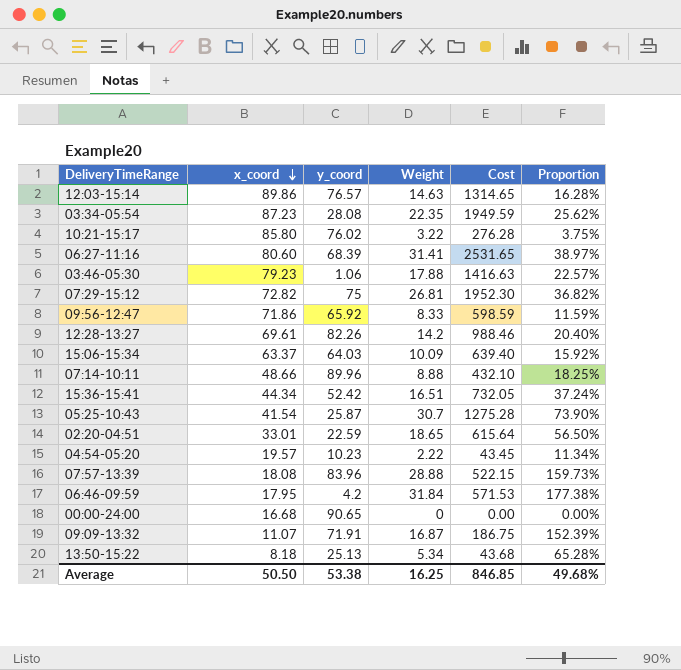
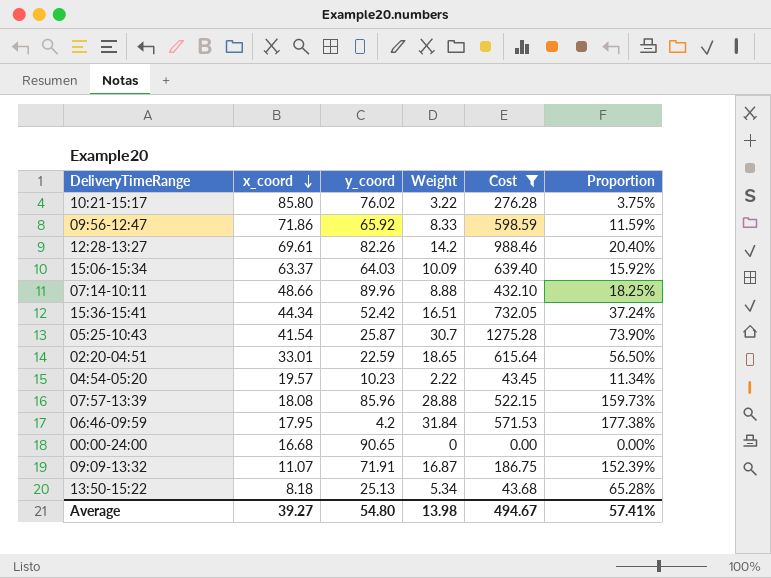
filter: none -> Cost <= 1275.28
07:57-13:39 | y_coord: 83.96 -> 85.96
Average | x_coord: 50.50 -> 39.27
Average | y_coord: 53.38 -> 54.80
Average | Weight: 16.25 -> 13.98
Average | Cost: 846.85 -> 494.67
Average | Proportion: 49.68% -> 57.41%

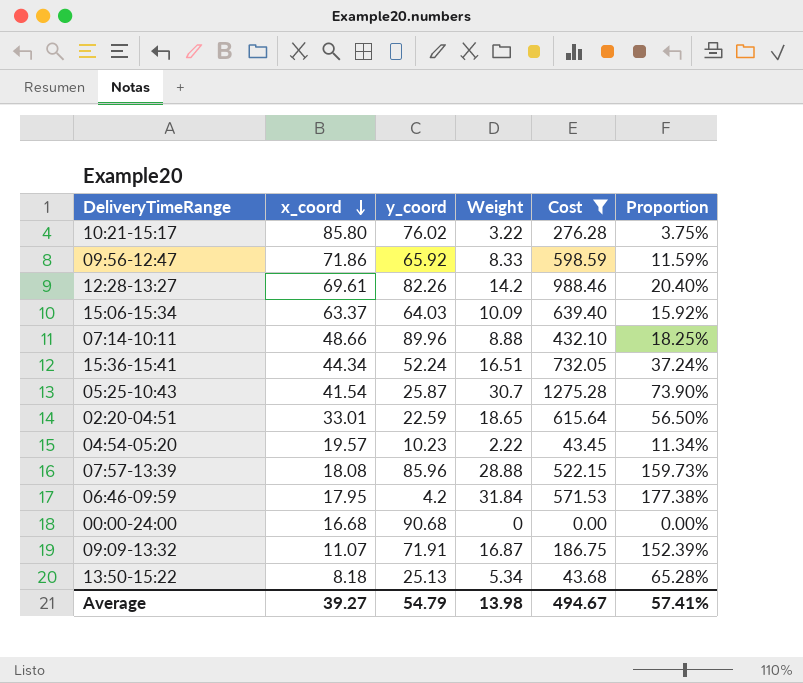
15:36-15:41 | y_coord: 52.42 -> 52.24
00:00-24:00 | y_coord: 90.65 -> 90.68
Average | y_coord: 54.80 -> 54.79

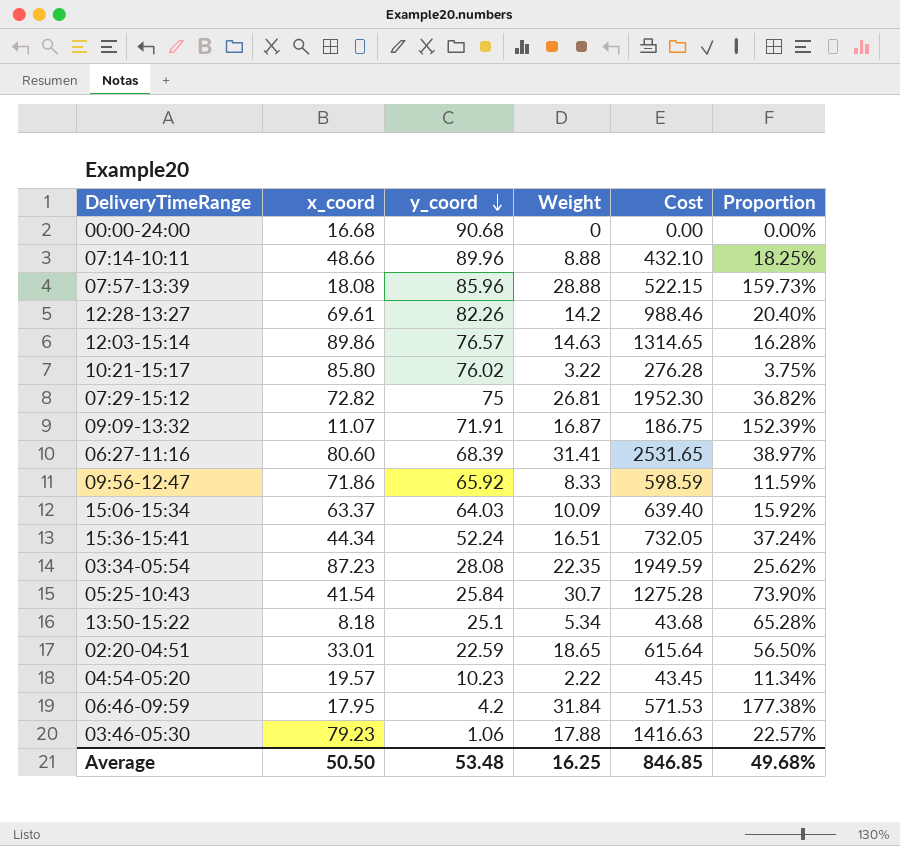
filter: Cost <= 1275.28 -> none
row order: x_coord descending -> y_coord descending
05:25-10:43 | y_coord: 25.87 -> 25.84
13:50-15:22 | y_coord: 25.13 -> 25.1
Average | x_coord: 39.27 -> 50.50
Average | y_coord: 54.79 -> 53.48
Average | Weight: 13.98 -> 16.25
Average | Cost: 494.67 -> 846.85
Average | Proportion: 57.41% -> 49.68%

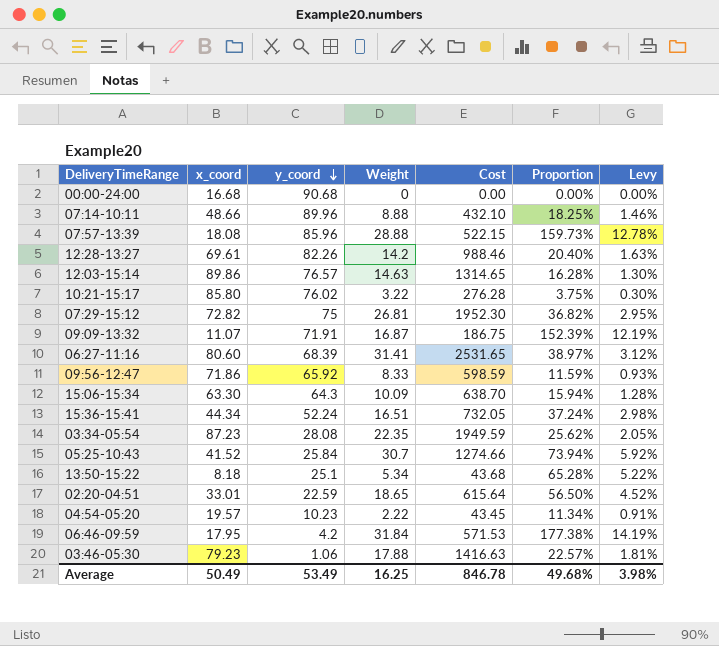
column Levy | formula: none -> [Proportion] * 0.08
15:06-15:34 | x_coord: 63.37 -> 63.30
15:06-15:34 | y_coord: 64.03 -> 64.3
15:06-15:34 | Cost: 639.40 -> 638.70
15:06-15:34 | Proportion: 15.92% -> 15.94%
05:25-10:43 | x_coord: 41.54 -> 41.52
05:25-10:43 | Cost: 1275.28 -> 1274.66
05:25-10:43 | Proportion: 73.90% -> 73.94%
Average | x_coord: 50.50 -> 50.49
Average | y_coord: 53.48 -> 53.49
Average | Cost: 846.85 -> 846.78

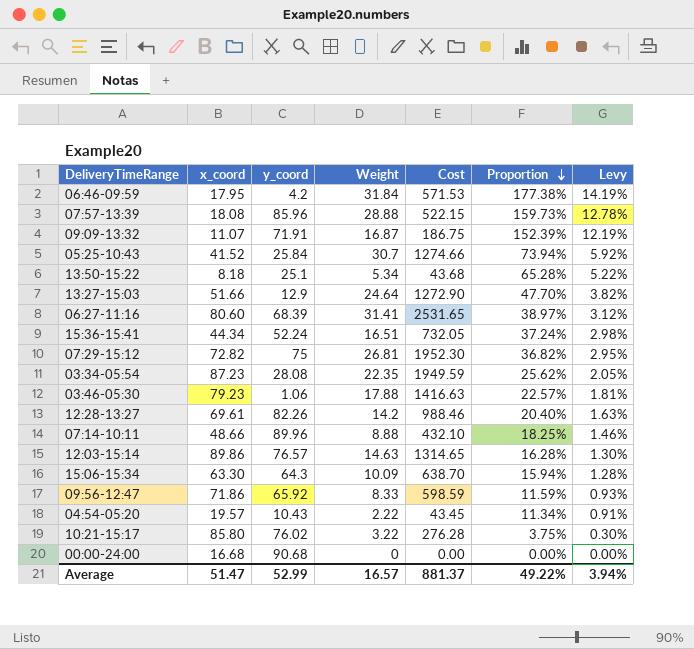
row order: y_coord descending -> Proportion descending
row 02:20-04:51: 33.01 | 22.59 | 18.65 | 615.64 | 56.50% | 4.52% -> none
row 13:27-15:03: none -> 51.66 | 12.9 | 24.64 | 1272.90 | 47.70% | 3.82%
04:54-05:20 | y_coord: 10.23 -> 10.43
Average | x_coord: 50.49 -> 51.47
Average | y_coord: 53.49 -> 52.99
Average | Weight: 16.25 -> 16.57
Average | Cost: 846.78 -> 881.37
Average | Proportion: 49.68% -> 49.22%
Average | Levy: 3.98% -> 3.94%

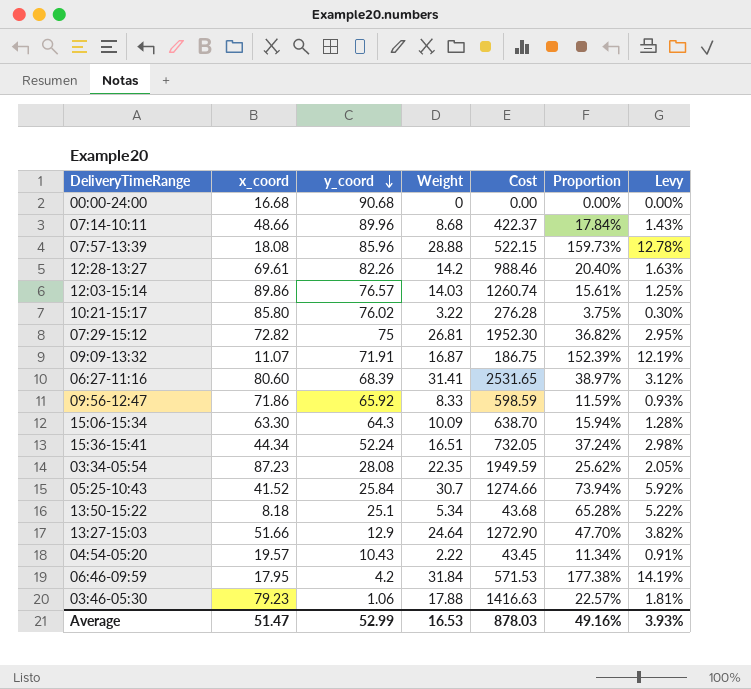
row order: Proportion descending -> y_coord descending
07:14-10:11 | Weight: 8.88 -> 8.68
07:14-10:11 | Cost: 432.10 -> 422.37
07:14-10:11 | Proportion: 18.25% -> 17.84%
07:14-10:11 | Levy: 1.46% -> 1.43%
12:03-15:14 | Weight: 14.63 -> 14.03
12:03-15:14 | Cost: 1314.65 -> 1260.74
12:03-15:14 | Proportion: 16.28% -> 15.61%
12:03-15:14 | Levy: 1.30% -> 1.25%
Average | Weight: 16.57 -> 16.53
Average | Cost: 881.37 -> 878.03
Average | Proportion: 49.22% -> 49.16%
Average | Levy: 3.94% -> 3.93%

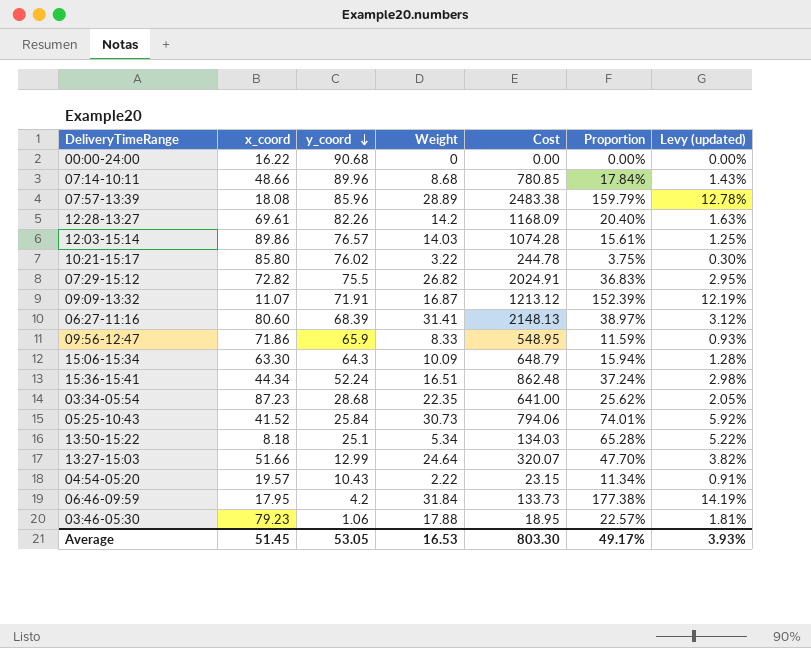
column Cost | formula: [x_coord] * [Weight] -> [y_coord] * [Weight]
column name: Levy -> Levy (updated)
00:00-24:00 | x_coord: 16.68 -> 16.22
07:57-13:39 | Weight: 28.88 -> 28.89
07:57-13:39 | Proportion: 159.73% -> 159.79%
07:29-15:12 | y_coord: 75 -> 75.5
07:29-15:12 | Weight: 26.81 -> 26.82
07:29-15:12 | Proportion: 36.82% -> 36.83%
09:56-12:47 | y_coord: 65.92 -> 65.9
03:34-05:54 | y_coord: 28.08 -> 28.68
05:25-10:43 | Weight: 30.7 -> 30.73
05:25-10:43 | Proportion: 73.94% -> 74.01%
13:27-15:03 | y_coord: 12.9 -> 12.99
Average | x_coord: 51.47 -> 51.45
Average | y_coord: 52.99 -> 53.05
Average | Cost: 878.03 -> 803.30
Average | Proportion: 49.16% -> 49.17%

